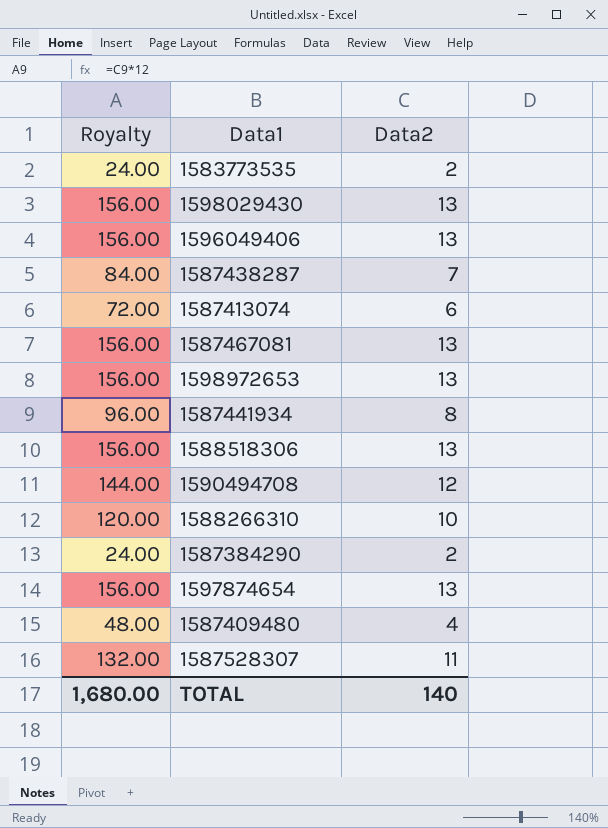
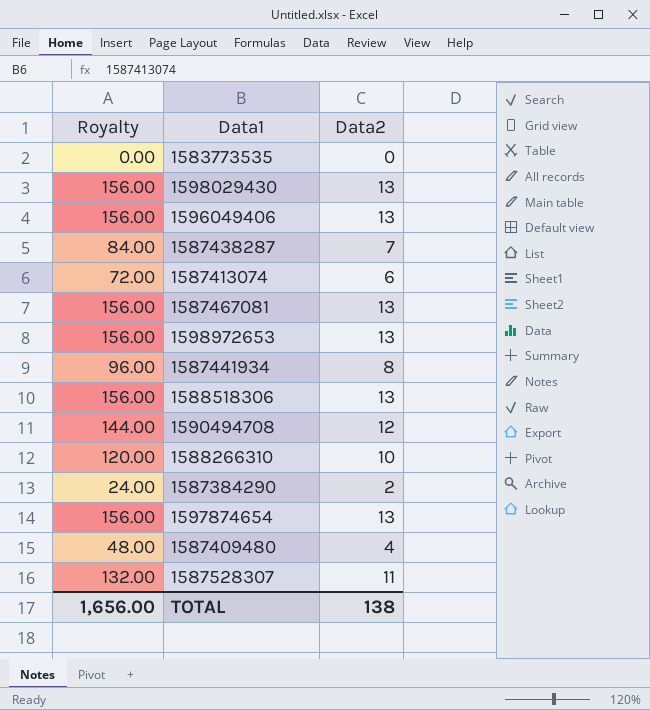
1583773535 | Royalty: 24.00 -> 0.00
1583773535 | Data2: 2 -> 0
TOTAL | Royalty: 1,680.00 -> 1,656.00
TOTAL | Data2: 140 -> 138

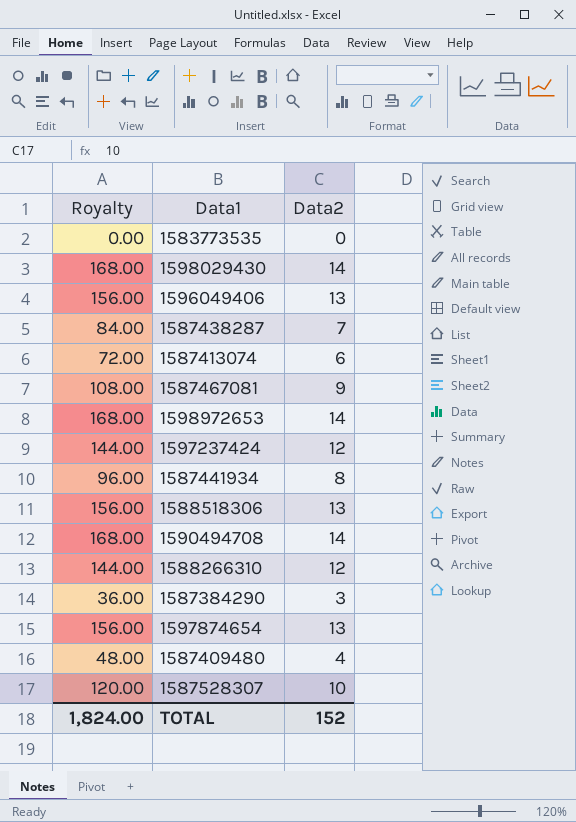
1598029430 | Royalty: 156.00 -> 168.00
1598029430 | Data2: 13 -> 14
1587467081 | Royalty: 156.00 -> 108.00
1587467081 | Data2: 13 -> 9
1598972653 | Royalty: 156.00 -> 168.00
1598972653 | Data2: 13 -> 14
row 1597237424: none -> 144.00 | 12
1590494708 | Royalty: 144.00 -> 168.00
1590494708 | Data2: 12 -> 14
1588266310 | Royalty: 120.00 -> 144.00
1588266310 | Data2: 10 -> 12
1587384290 | Royalty: 24.00 -> 36.00
1587384290 | Data2: 2 -> 3
1587528307 | Royalty: 132.00 -> 120.00
1587528307 | Data2: 11 -> 10
TOTAL | Royalty: 1,656.00 -> 1,824.00
TOTAL | Data2: 138 -> 152

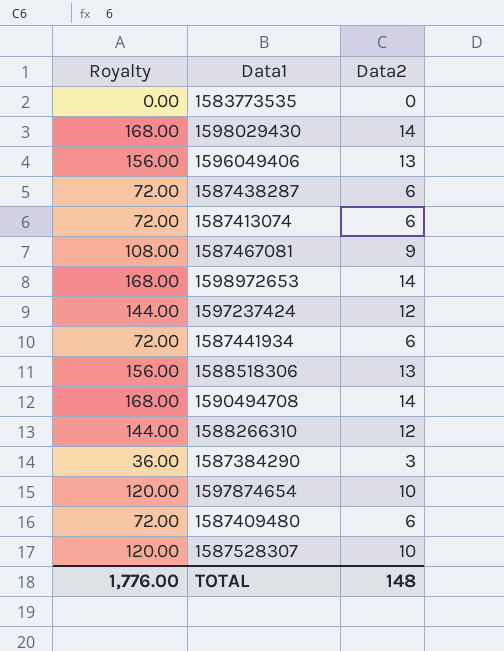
1587438287 | Royalty: 84.00 -> 72.00
1587438287 | Data2: 7 -> 6
1587441934 | Royalty: 96.00 -> 72.00
1587441934 | Data2: 8 -> 6
1597874654 | Royalty: 156.00 -> 120.00
1597874654 | Data2: 13 -> 10
1587409480 | Royalty: 48.00 -> 72.00
1587409480 | Data2: 4 -> 6
TOTAL | Royalty: 1,824.00 -> 1,776.00
TOTAL | Data2: 152 -> 148

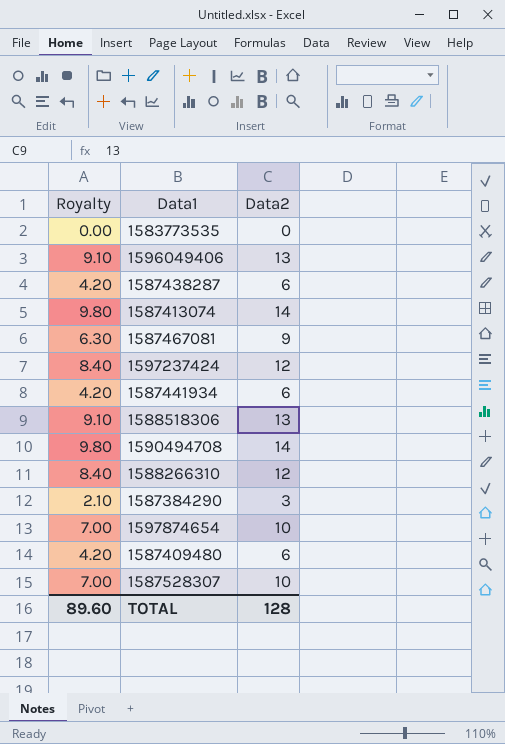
column Royalty | formula: [Data2] * 12 -> [Data2] * 0.7
row 1598029430: 168.00 | 14 -> none
row 1598972653: 168.00 | 14 -> none
1587413074 | Data2: 6 -> 14
TOTAL | Royalty: 1,776.00 -> 89.60
TOTAL | Data2: 148 -> 128

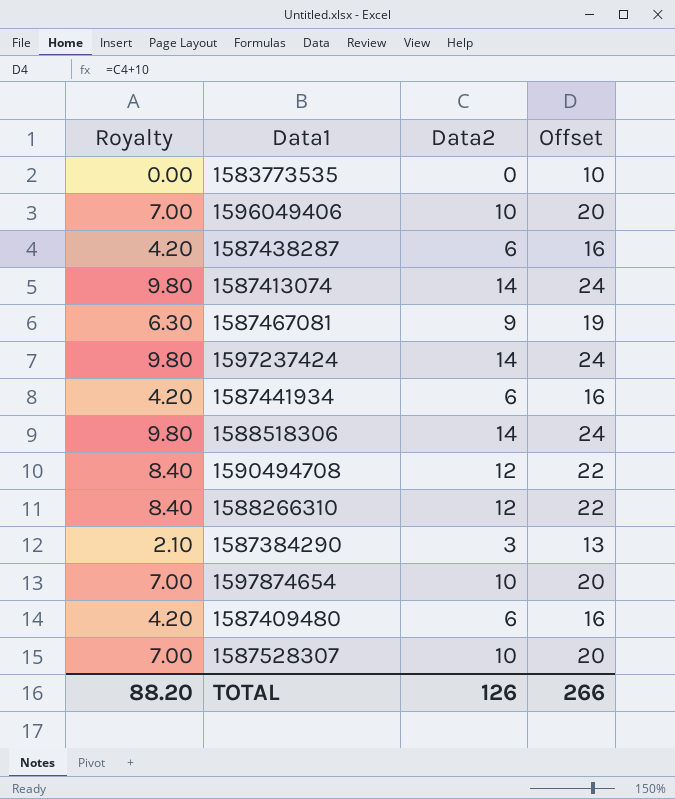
column Offset | formula: none -> [Data2] + 10
1596049406 | Royalty: 9.10 -> 7.00
1596049406 | Data2: 13 -> 10
1597237424 | Royalty: 8.40 -> 9.80
1597237424 | Data2: 12 -> 14
1588518306 | Royalty: 9.10 -> 9.80
1588518306 | Data2: 13 -> 14
1590494708 | Royalty: 9.80 -> 8.40
1590494708 | Data2: 14 -> 12
TOTAL | Royalty: 89.60 -> 88.20
TOTAL | Data2: 128 -> 126

